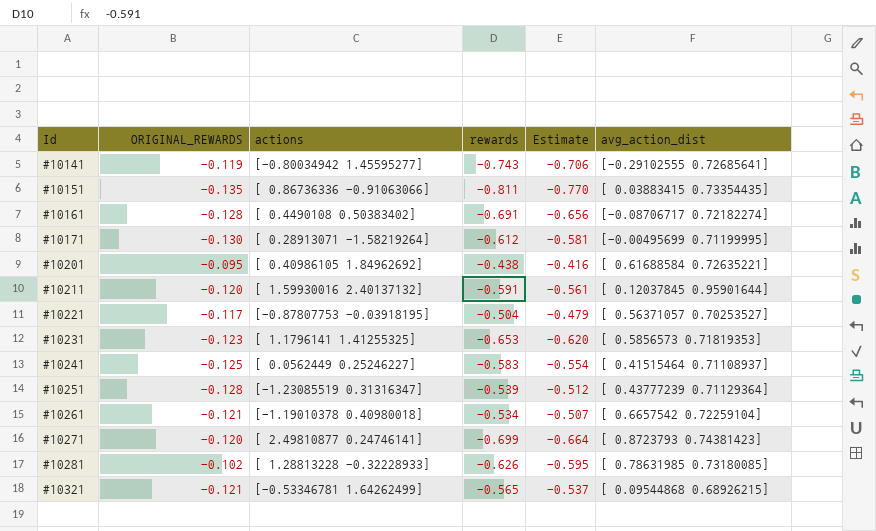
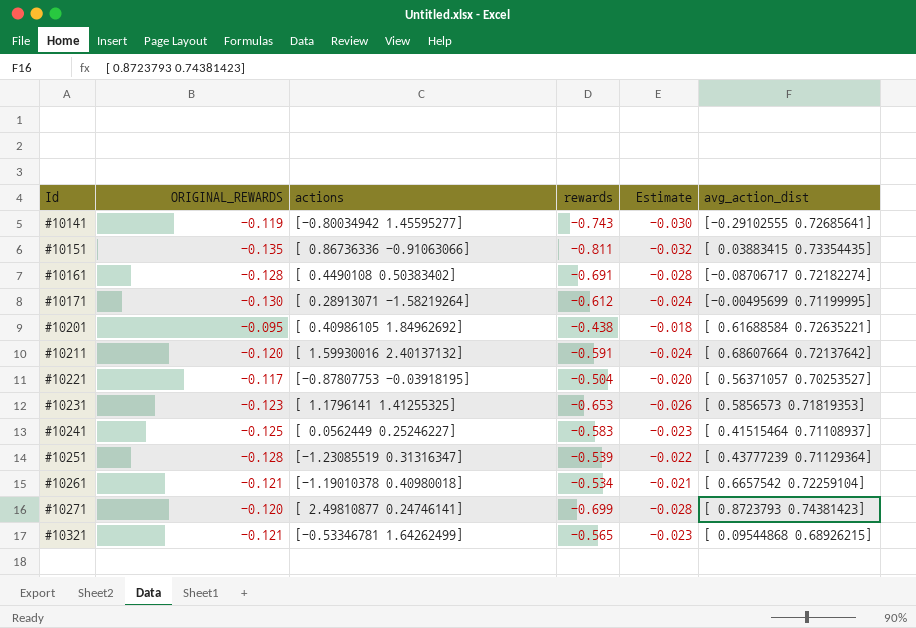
column Estimate | formula: [rewards] * 0.95 -> [rewards] * 0.04
row #10281: -0.102 | [ 1.28813228 -0.32228933] | -0.626 | -0.595 | [ 0.78631985 0.73180085] -> none
#10211 | avg_action_dist: [ 0.12037845 0.95901644] -> [ 0.68607664 0.72137642]

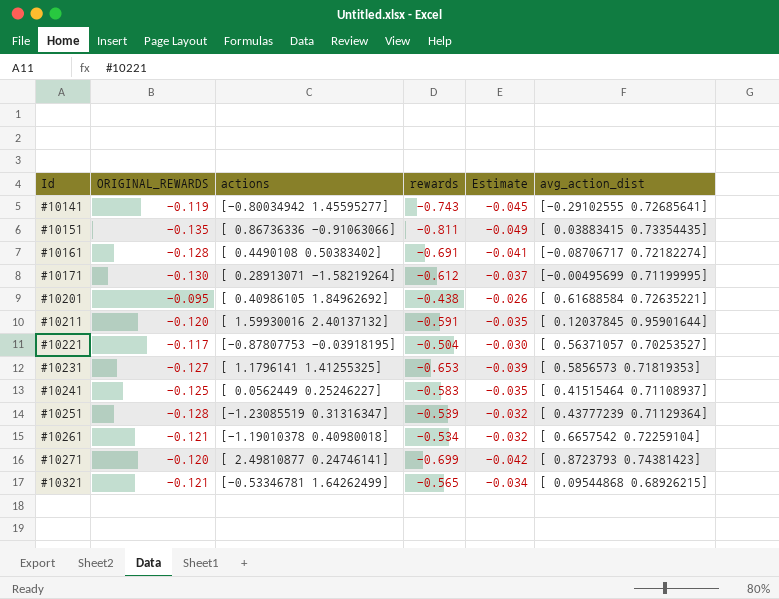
column Estimate | formula: [rewards] * 0.04 -> [rewards] * 0.06
#10211 | avg_action_dist: [ 0.68607664 0.72137642] -> [ 0.12037845 0.95901644]
#10231 | ORIGINAL_REWARDS: -0.123 -> -0.127

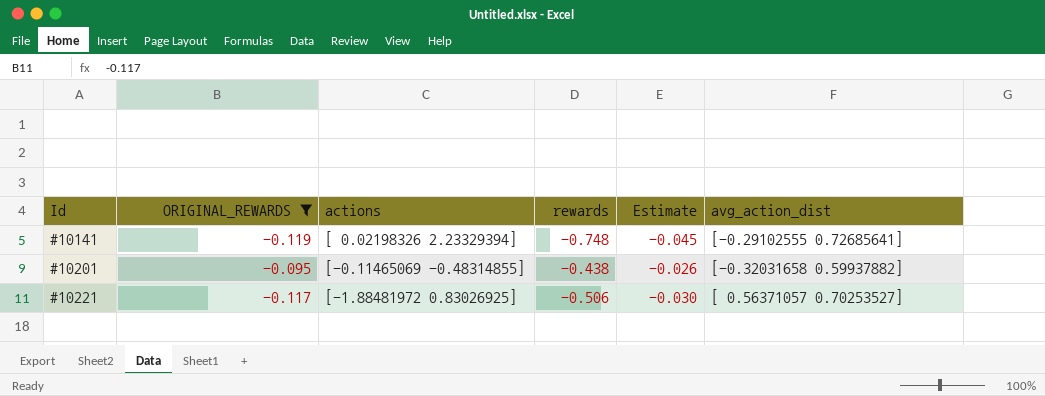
filter: none -> ORIGINAL_REWARDS >= -0.119
#10141 | actions: [-0.80034942 1.45595277] -> [ 0.02198326 2.23329394]
#10141 | rewards: -0.743 -> -0.748
#10201 | actions: [ 0.40986105 1.84962692] -> [-0.11465069 -0.48314855]
#10201 | avg_action_dist: [ 0.61688584 0.72635221] -> [-0.32031658 0.59937882]
#10221 | actions: [-0.87807753 -0.03918195] -> [-1.88481972 0.83026925]
#10221 | rewards: -0.504 -> -0.506

